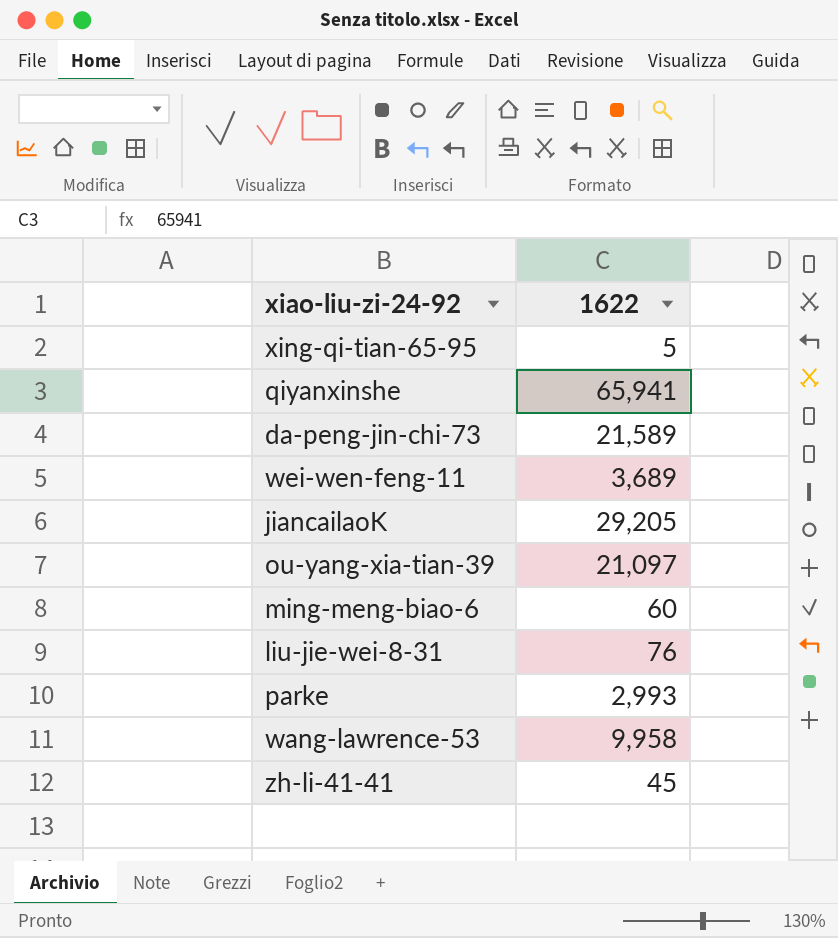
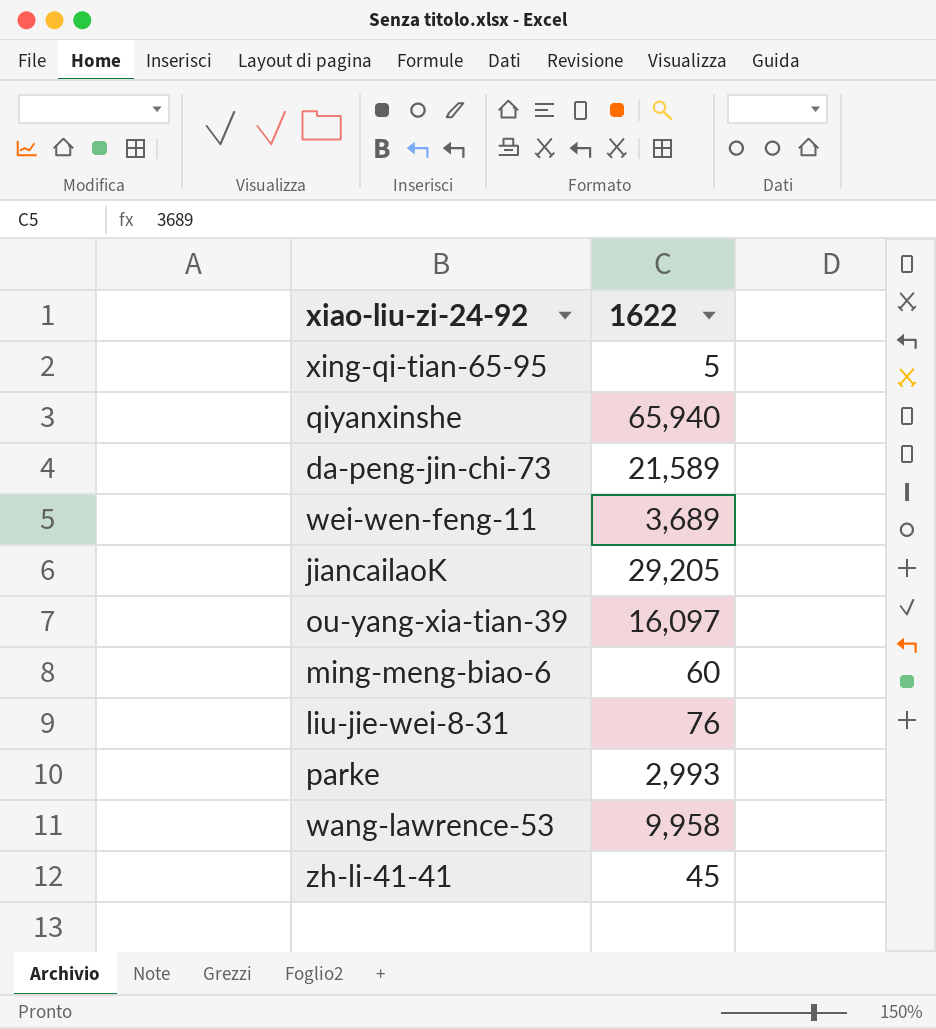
qiyanxinshe | 1622: 65,941 -> 65,940
ou-yang-xia-tian-39 | 1622: 21,097 -> 16,097

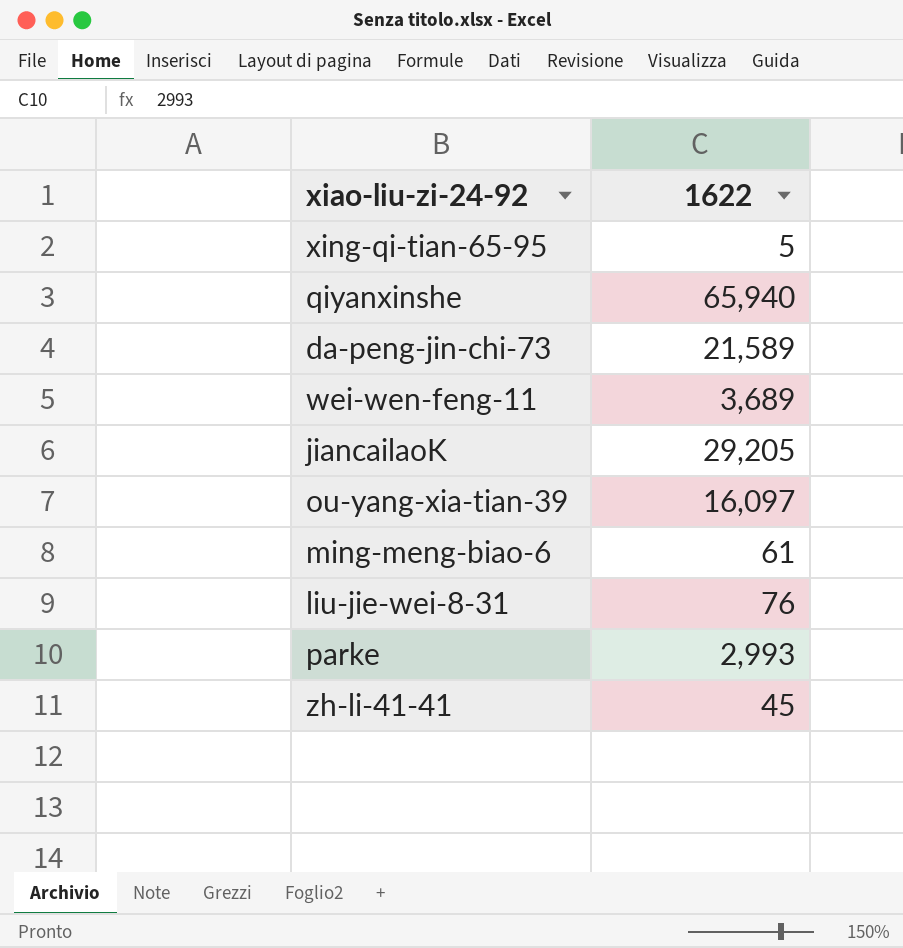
row wang-lawrence-53: 9,958 -> none
ming-meng-biao-6 | 1622: 60 -> 61

